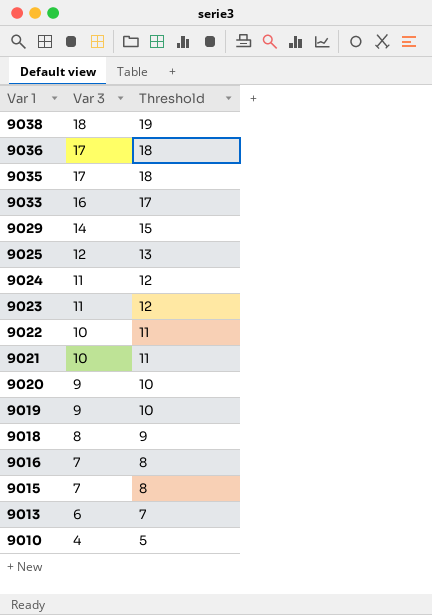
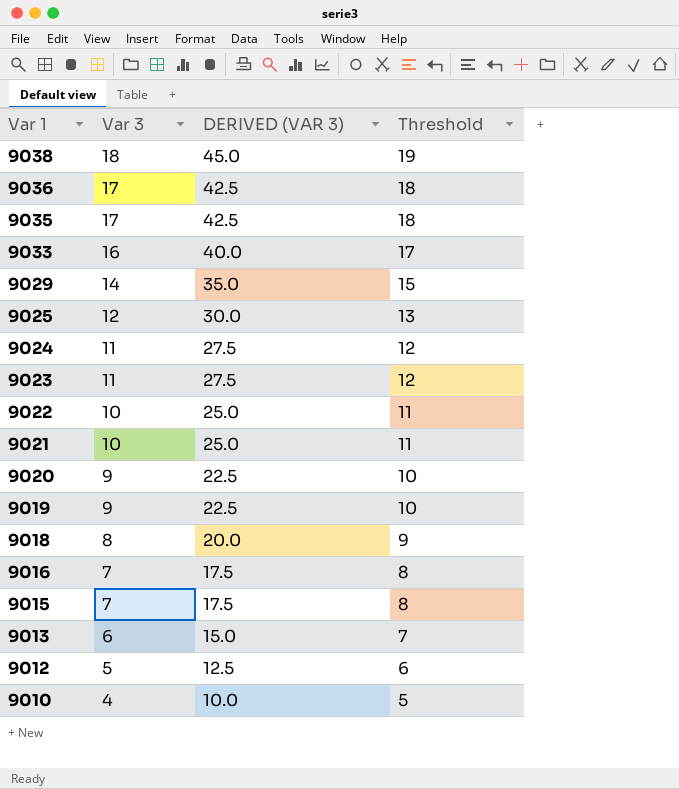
column DERIVED (VAR 3) | formula: none -> [Var 3] * 2.5
row 9012: none -> 5 | 12.5 | 6

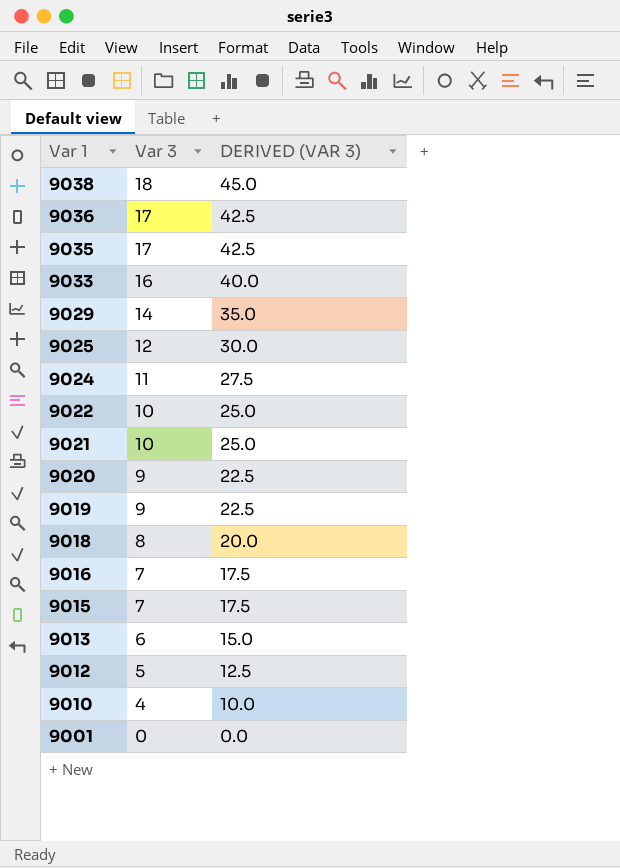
column Threshold | formula: [Var 3] + 1 -> none
row 9023: 11 | 27.5 | 12 -> none
row 9001: none -> 0 | 0.0

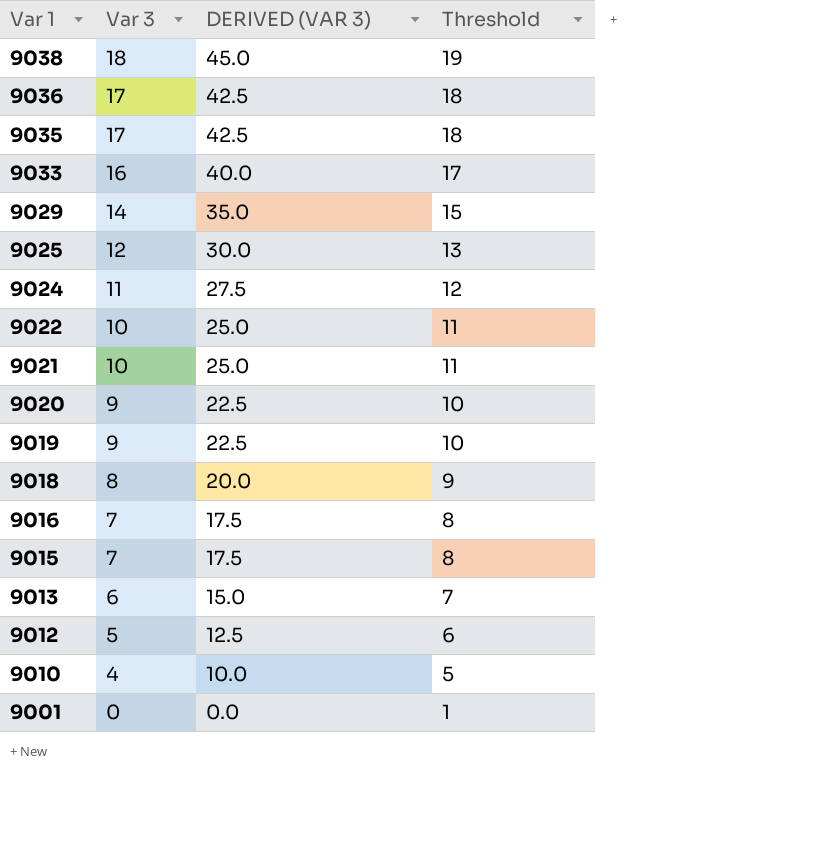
column Threshold | formula: none -> [Var 3] + 1

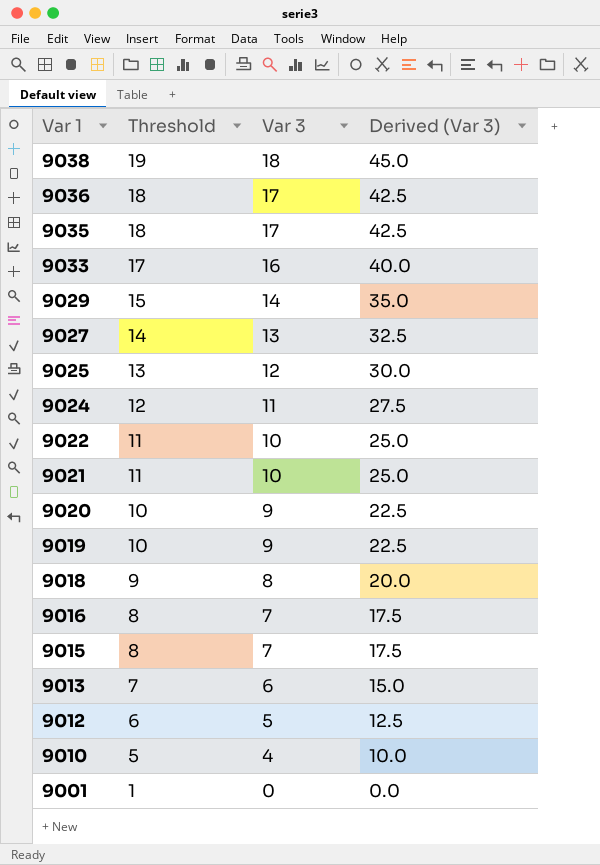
column Threshold | position: 4 -> 2
column name: DERIVED (VAR 3) -> Derived (Var 3)
row 9027: none -> 14 | 13 | 32.5

